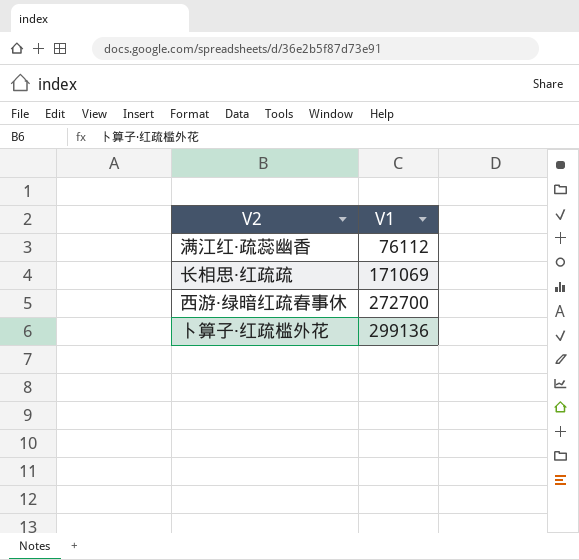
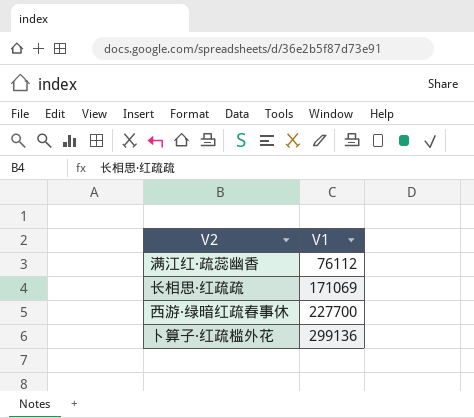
西游·绿暗红疏春事休 | V1: 272700 -> 227700

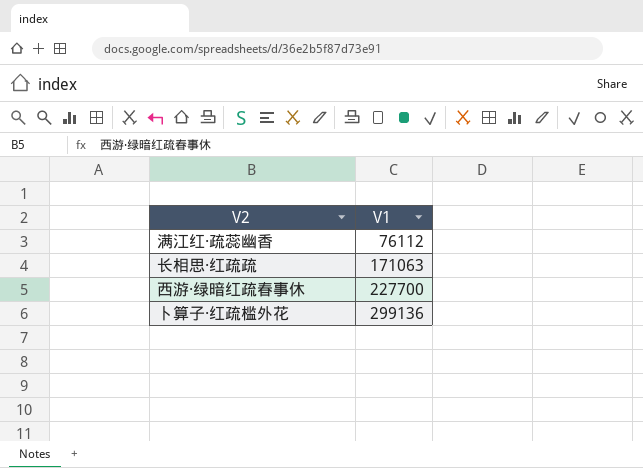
长相思·红疏疏 | V1: 171069 -> 171063

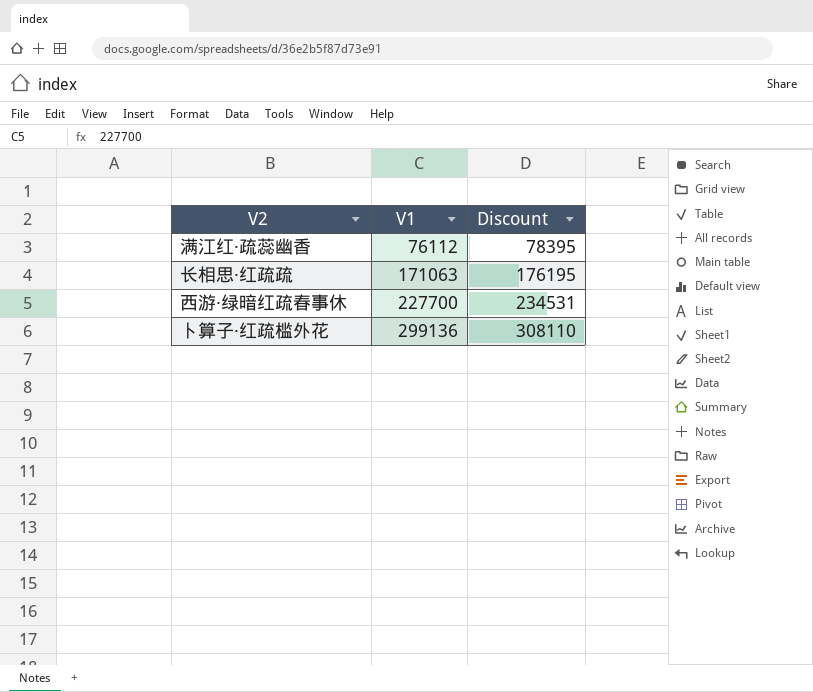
column Discount | formula: none -> [V1] * 1.03

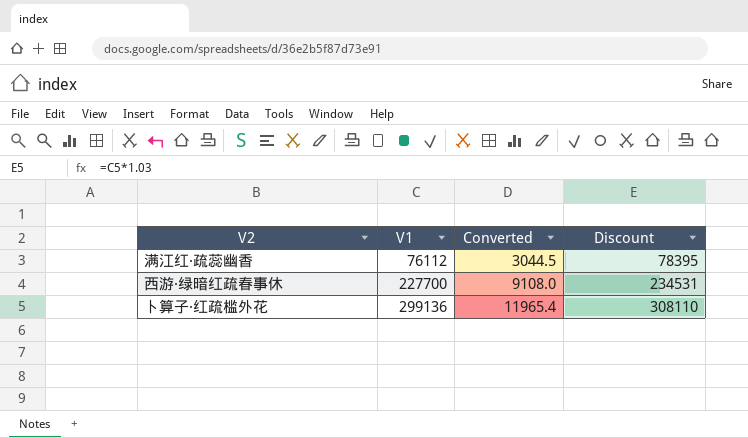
column Converted | formula: none -> [V1] * 0.04
row 长相思·红疏疏: 171063 | 176195 -> none

